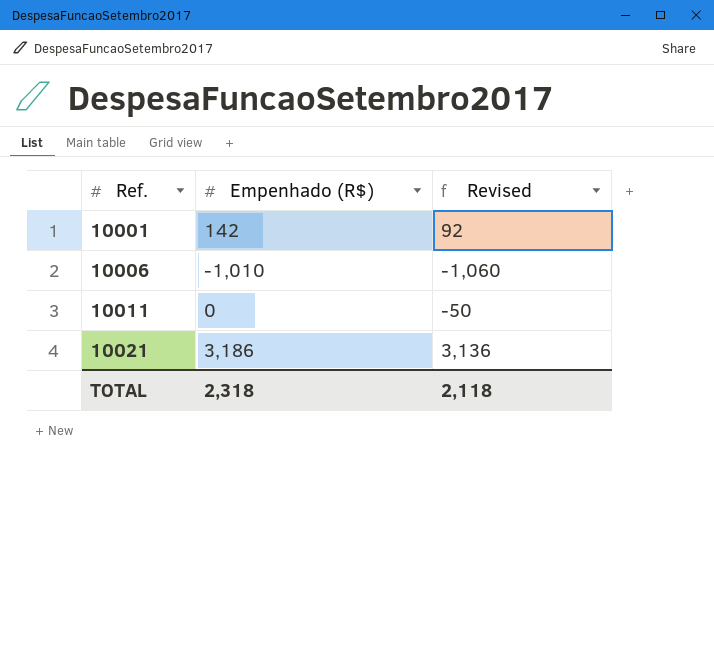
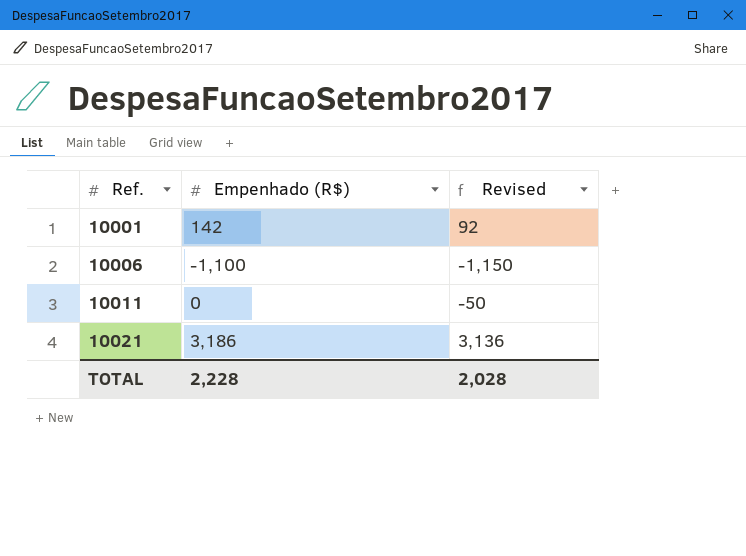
10006 | Empenhado (R$): -1,010 -> -1,100
10006 | Revised: -1,060 -> -1,150
TOTAL | Empenhado (R$): 2,318 -> 2,228
TOTAL | Revised: 2,118 -> 2,028

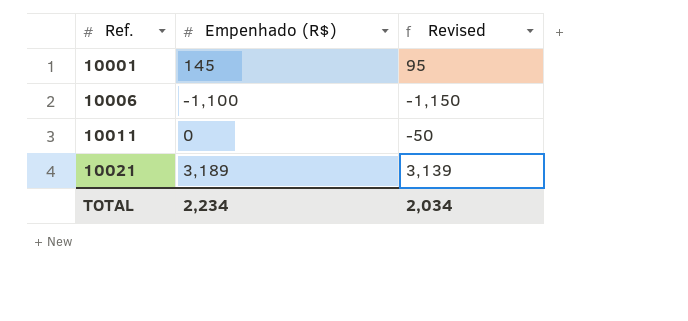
10001 | Empenhado (R$): 142 -> 145
10001 | Revised: 92 -> 95
10021 | Empenhado (R$): 3,186 -> 3,189
10021 | Revised: 3,136 -> 3,139
TOTAL | Empenhado (R$): 2,228 -> 2,234
TOTAL | Revised: 2,028 -> 2,034

